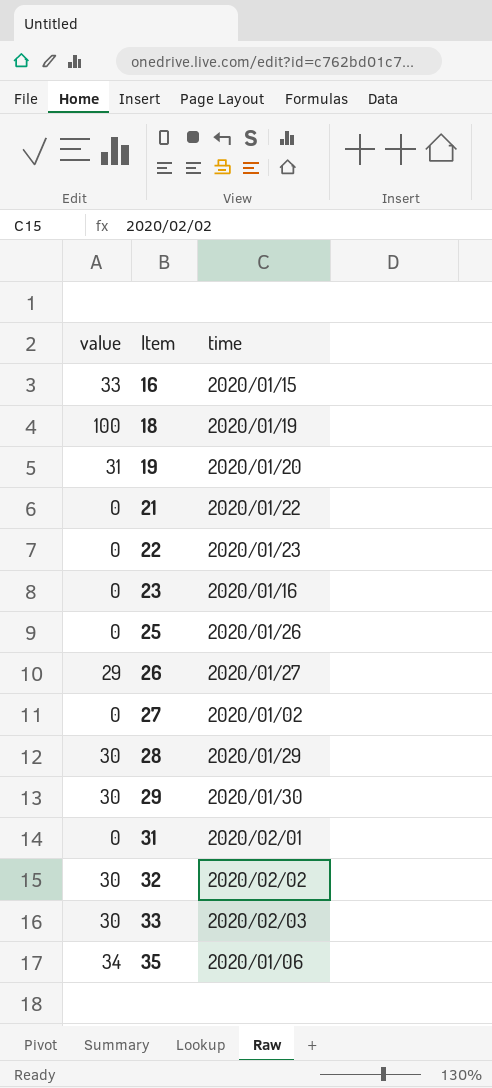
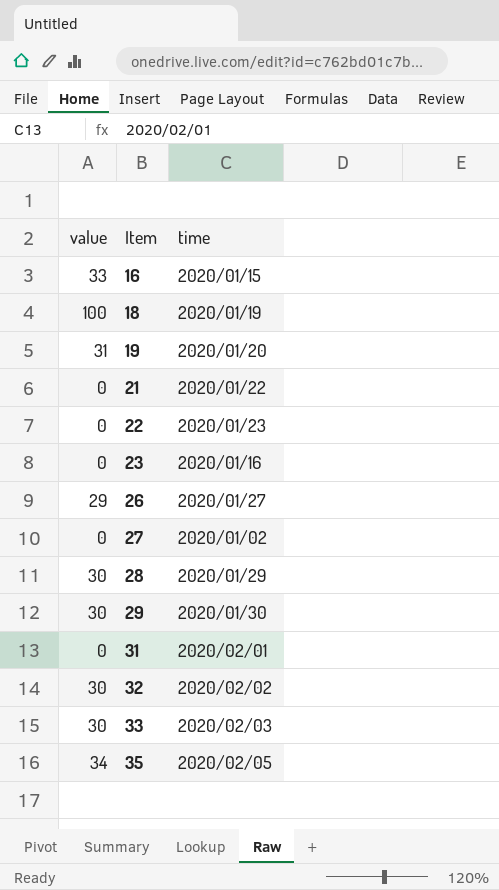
row 25: 0 | 2020/01/26 -> none
35 | time: 2020/01/06 -> 2020/02/05

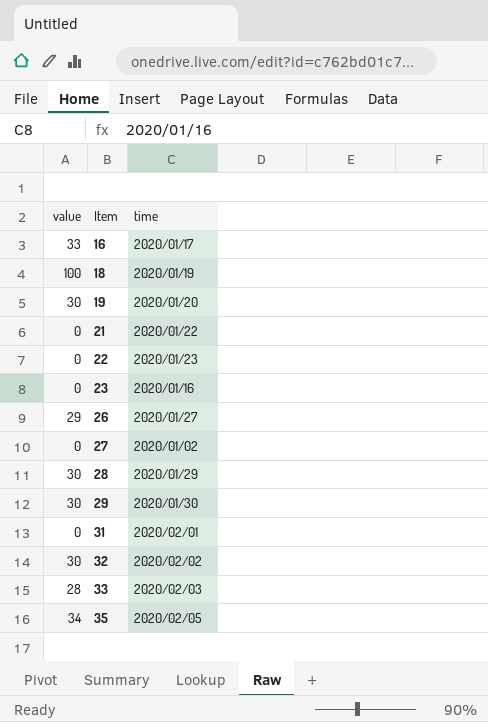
16 | time: 2020/01/15 -> 2020/01/17
19 | value: 31 -> 30
33 | value: 30 -> 28

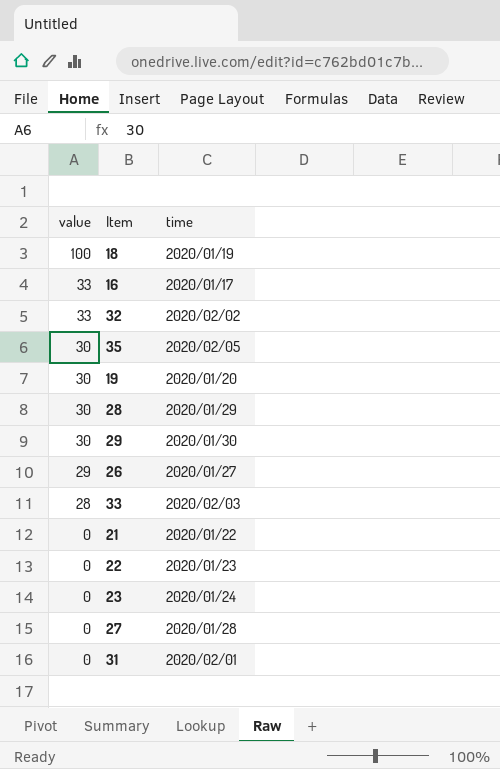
row order: Item ascending -> value descending
32 | value: 30 -> 33
35 | value: 34 -> 30
23 | time: 2020/01/16 -> 2020/01/24
27 | time: 2020/01/02 -> 2020/01/28

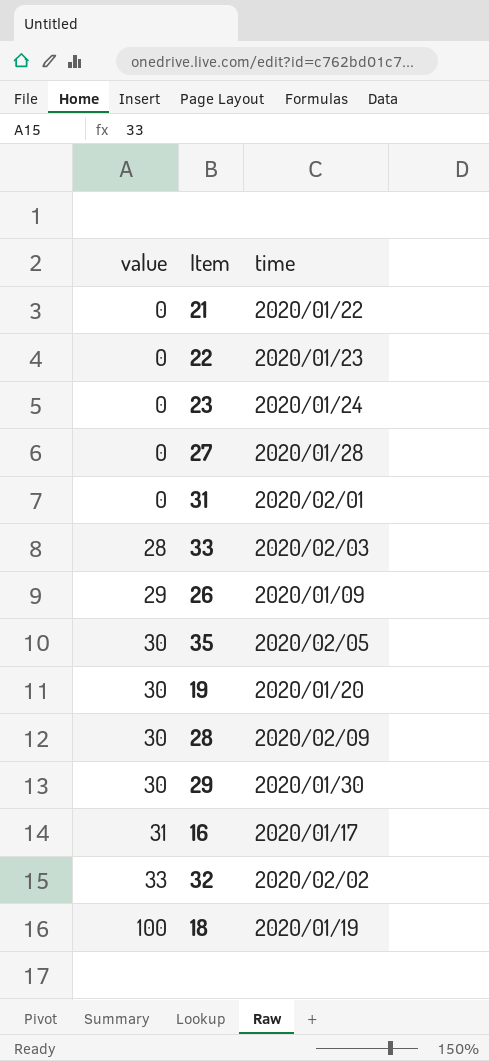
row order: value descending -> value ascending
26 | time: 2020/01/27 -> 2020/01/09
28 | time: 2020/01/29 -> 2020/02/09
16 | value: 33 -> 31

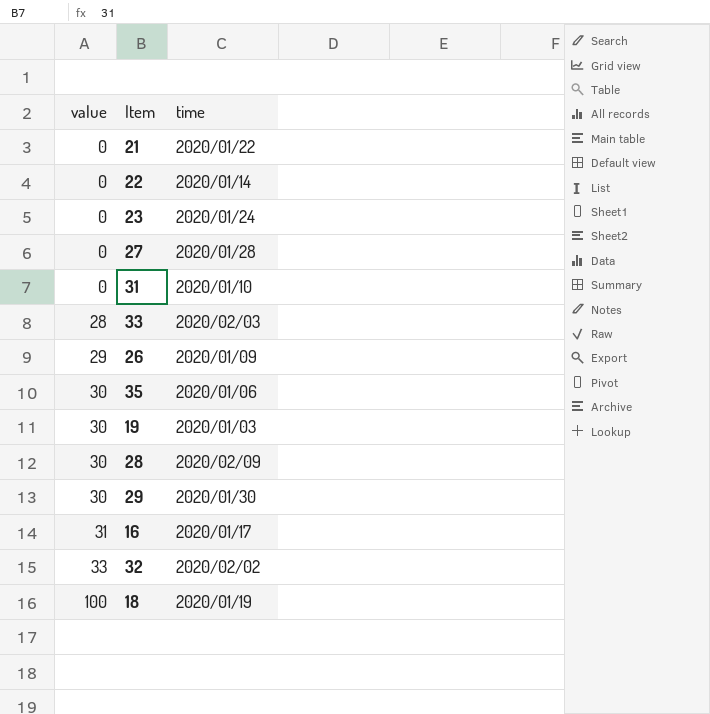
22 | time: 2020/01/23 -> 2020/01/14
31 | time: 2020/02/01 -> 2020/01/10
35 | time: 2020/02/05 -> 2020/01/06
19 | time: 2020/01/20 -> 2020/01/03

